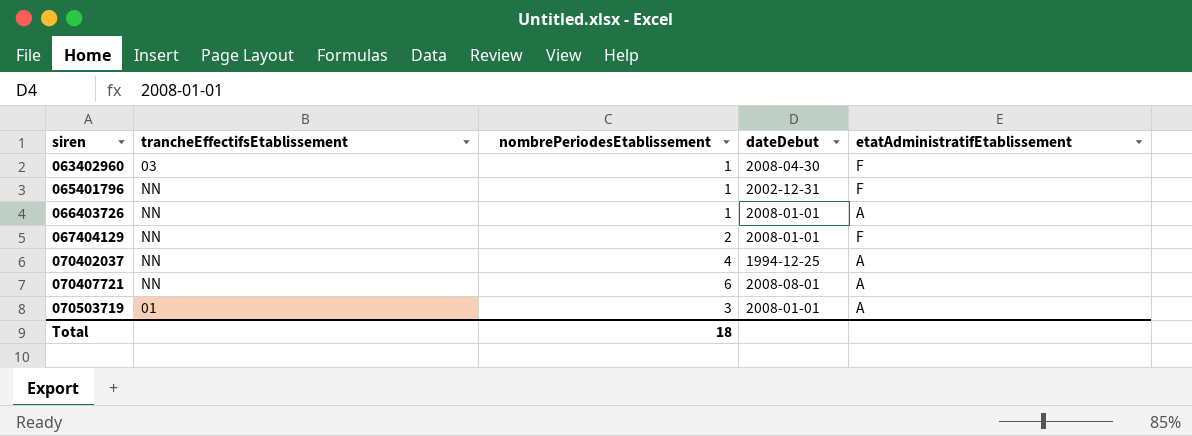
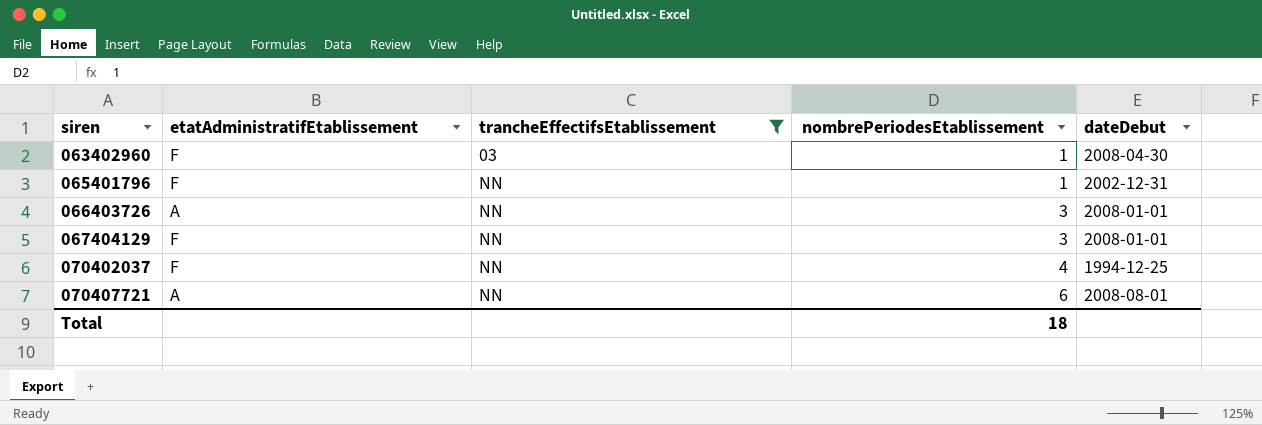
filter: none -> trancheEffectifsEtablissement != 01
column etatAdministratifEtablissement | position: 5 -> 2
066403726 | nombrePeriodesEtablissement: 1 -> 3
067404129 | nombrePeriodesEtablissement: 2 -> 3
070402037 | etatAdministratifEtablissement: A -> F

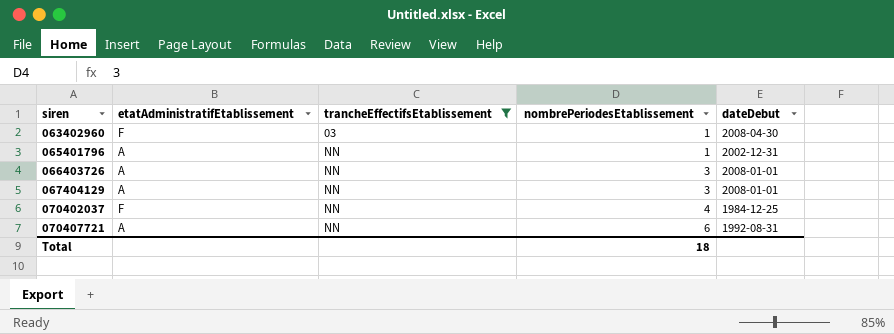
065401796 | etatAdministratifEtablissement: F -> A
067404129 | etatAdministratifEtablissement: F -> A
070402037 | dateDebut: 1994-12-25 -> 1984-12-25
070407721 | dateDebut: 2008-08-01 -> 1992-08-31

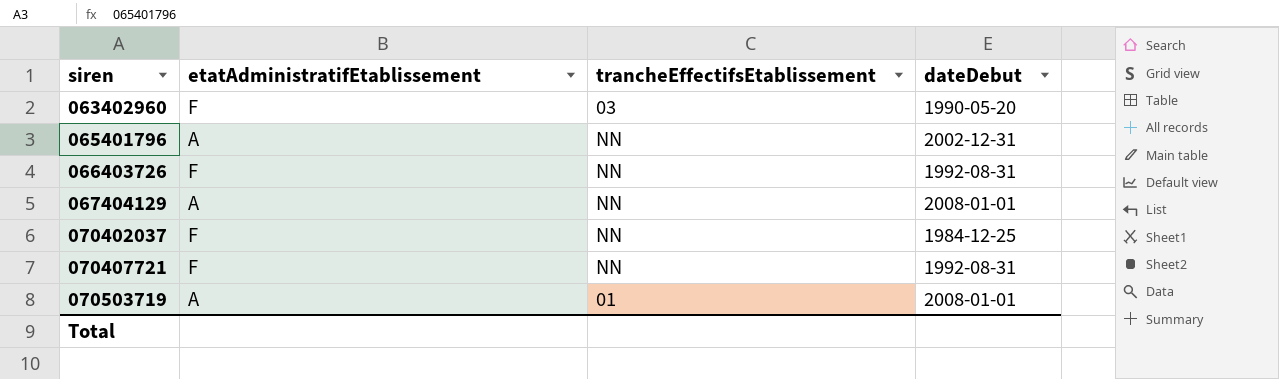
filter: trancheEffectifsEtablissement != 01 -> none
column nombrePeriodesEtablissement | position: 4 -> none
063402960 | dateDebut: 2008-04-30 -> 1990-05-20
066403726 | etatAdministratifEtablissement: A -> F
066403726 | dateDebut: 2008-01-01 -> 1992-08-31
070407721 | etatAdministratifEtablissement: A -> F

